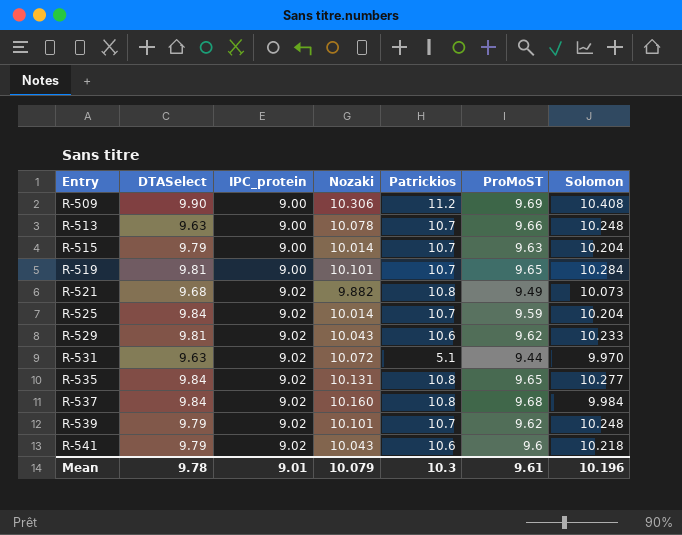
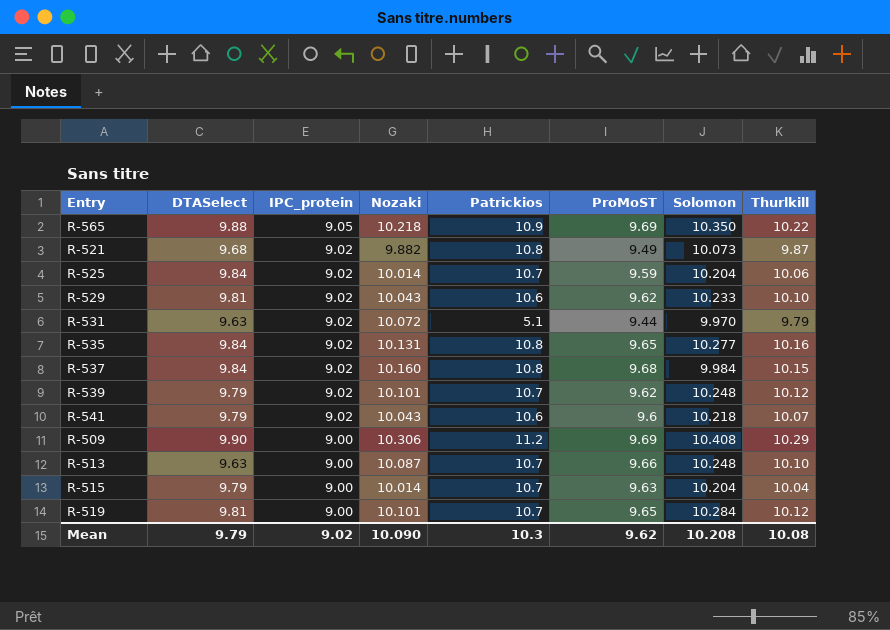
row order: Entry ascending -> IPC_protein descending
column Thurlkill | position: none -> 8
row R-565: none -> 9.88 | 9.05 | 10.218 | 10.9 | 9.69 | 10.350 | 10.22
R-513 | Nozaki: 10.078 -> 10.087
Mean | DTASelect: 9.78 -> 9.79
Mean | IPC_protein: 9.01 -> 9.02
Mean | Nozaki: 10.079 -> 10.090
Mean | ProMoST: 9.61 -> 9.62
Mean | Solomon: 10.196 -> 10.208

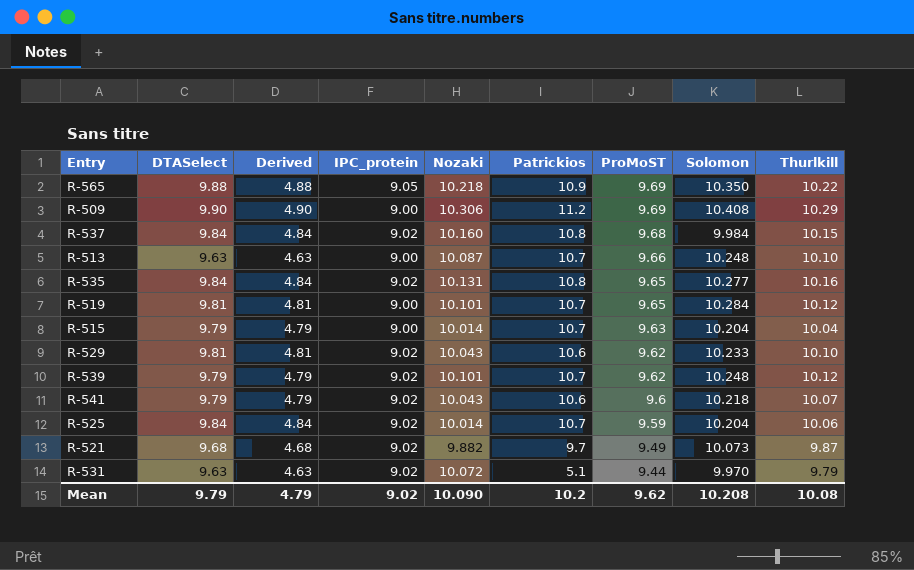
row order: IPC_protein descending -> ProMoST descending
column Derived | formula: none -> [DTASelect] - 5
R-521 | Patrickios: 10.8 -> 9.7
Mean | Patrickios: 10.3 -> 10.2

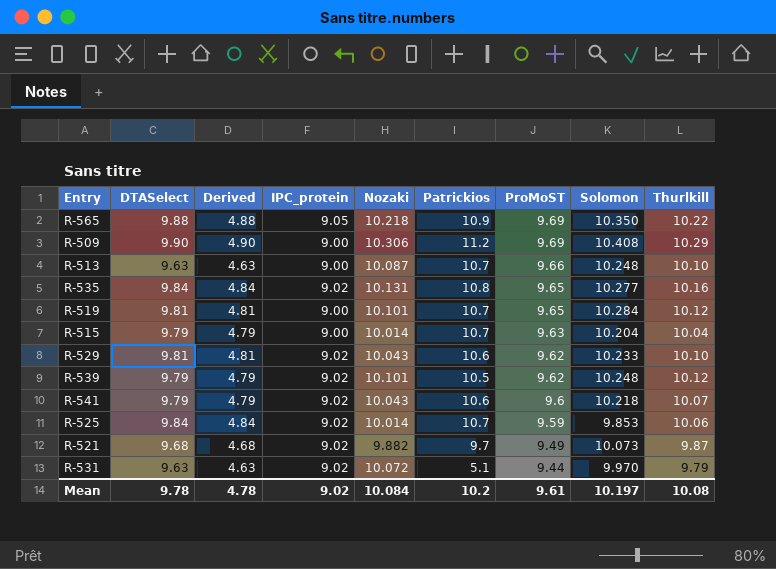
row R-537: 9.84 | 4.84 | 9.02 | 10.160 | 10.8 | 9.68 | 9.984 | 10.15 -> none
R-539 | Patrickios: 10.7 -> 10.5
R-525 | Solomon: 10.204 -> 9.853
Mean | DTASelect: 9.79 -> 9.78
Mean | Derived: 4.79 -> 4.78
Mean | Nozaki: 10.090 -> 10.084
Mean | ProMoST: 9.62 -> 9.61
Mean | Solomon: 10.208 -> 10.197

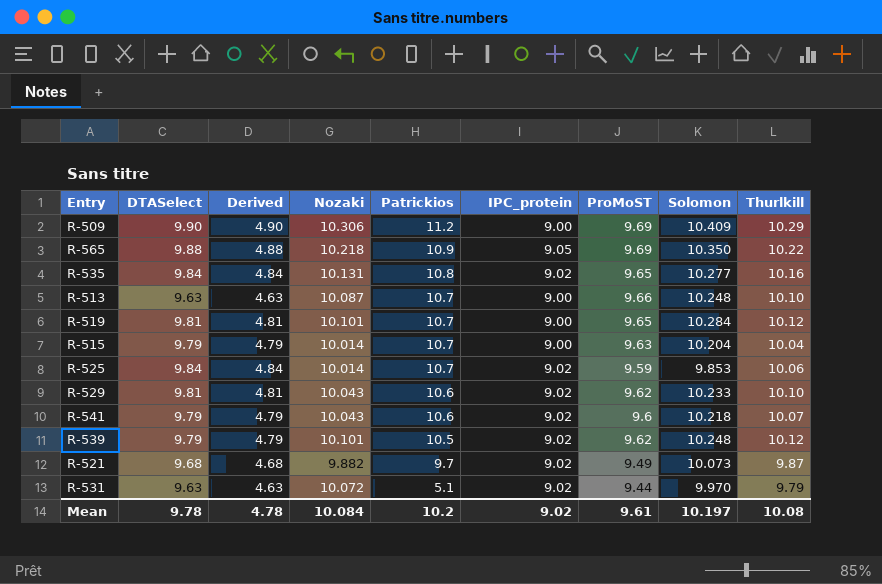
row order: ProMoST descending -> Patrickios descending
column IPC_protein | position: 4 -> 6
R-509 | Solomon: 10.408 -> 10.409

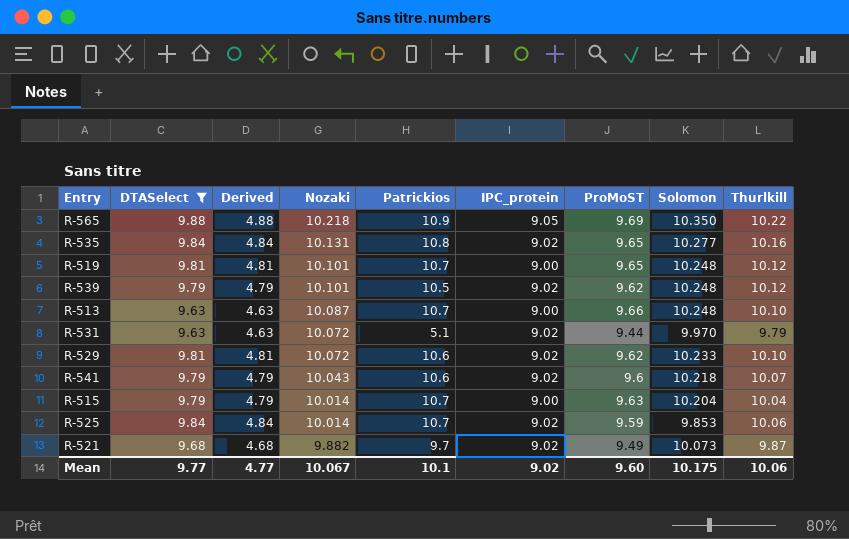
filter: none -> DTASelect != 9.90
row order: Patrickios descending -> Nozaki descending
R-519 | Solomon: 10.284 -> 10.248
R-529 | Nozaki: 10.043 -> 10.072
Mean | DTASelect: 9.78 -> 9.77
Mean | Derived: 4.78 -> 4.77
Mean | Nozaki: 10.084 -> 10.067
Mean | Patrickios: 10.2 -> 10.1
Mean | ProMoST: 9.61 -> 9.60
Mean | Solomon: 10.197 -> 10.175
Mean | Thurlkill: 10.08 -> 10.06

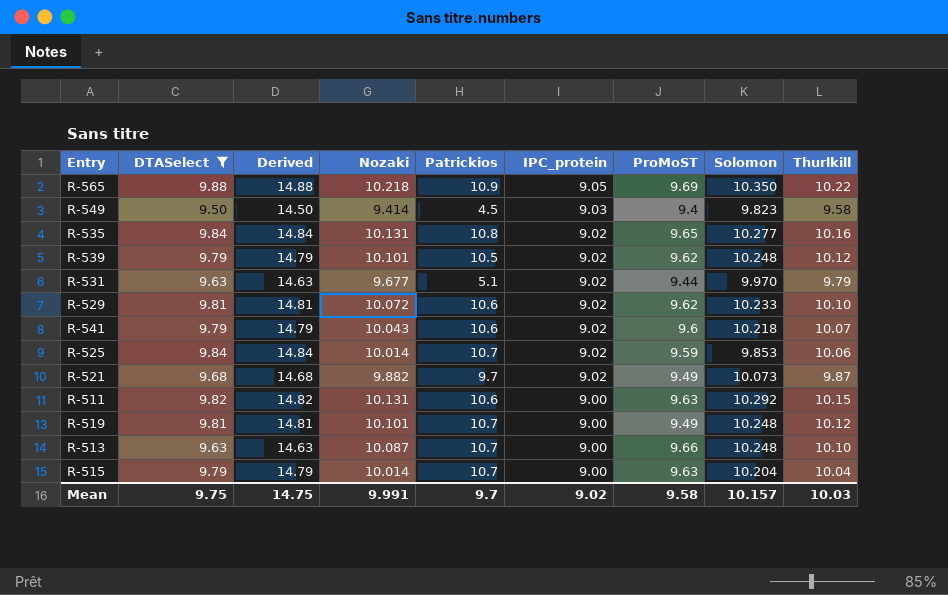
row order: Nozaki descending -> IPC_protein descending
column Derived | formula: [DTASelect] - 5 -> [DTASelect] + 5
row R-549: none -> 9.50 | 14.50 | 9.414 | 4.5 | 9.03 | 9.4 | 9.823 | 9.58
R-531 | Nozaki: 10.072 -> 9.677
row R-511: none -> 9.82 | 14.82 | 10.131 | 10.6 | 9.00 | 9.63 | 10.292 | 10.15
R-519 | ProMoST: 9.65 -> 9.49
Mean | DTASelect: 9.77 -> 9.75
Mean | Derived: 4.77 -> 14.75
Mean | Nozaki: 10.067 -> 9.991
Mean | Patrickios: 10.1 -> 9.7
Mean | ProMoST: 9.60 -> 9.58
Mean | Solomon: 10.175 -> 10.157
Mean | Thurlkill: 10.06 -> 10.03

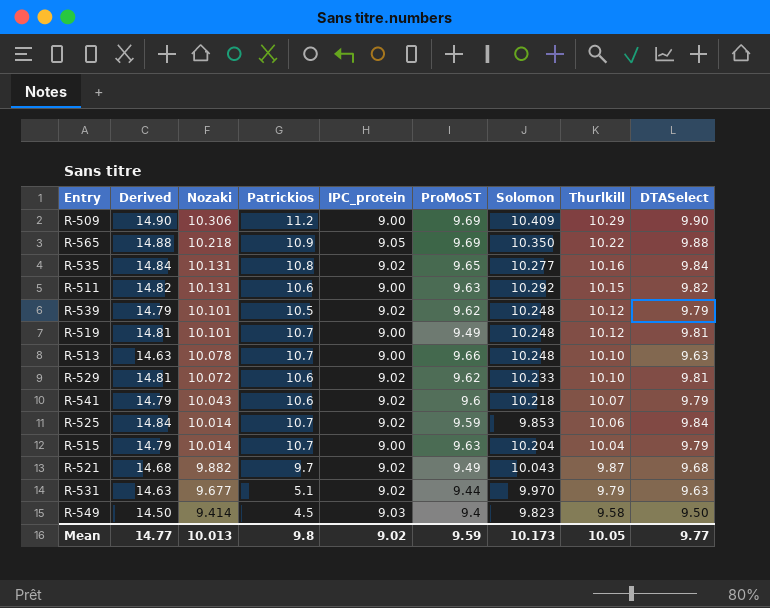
filter: DTASelect != 9.90 -> none
row order: IPC_protein descending -> Nozaki descending
column DTASelect | position: 2 -> 9
R-513 | Nozaki: 10.087 -> 10.078
R-521 | Solomon: 10.073 -> 10.043
Mean | Derived: 14.75 -> 14.77
Mean | Nozaki: 9.991 -> 10.013
Mean | Patrickios: 9.7 -> 9.8
Mean | ProMoST: 9.58 -> 9.59
Mean | Solomon: 10.157 -> 10.173
Mean | Thurlkill: 10.03 -> 10.05
Mean | DTASelect: 9.75 -> 9.77

